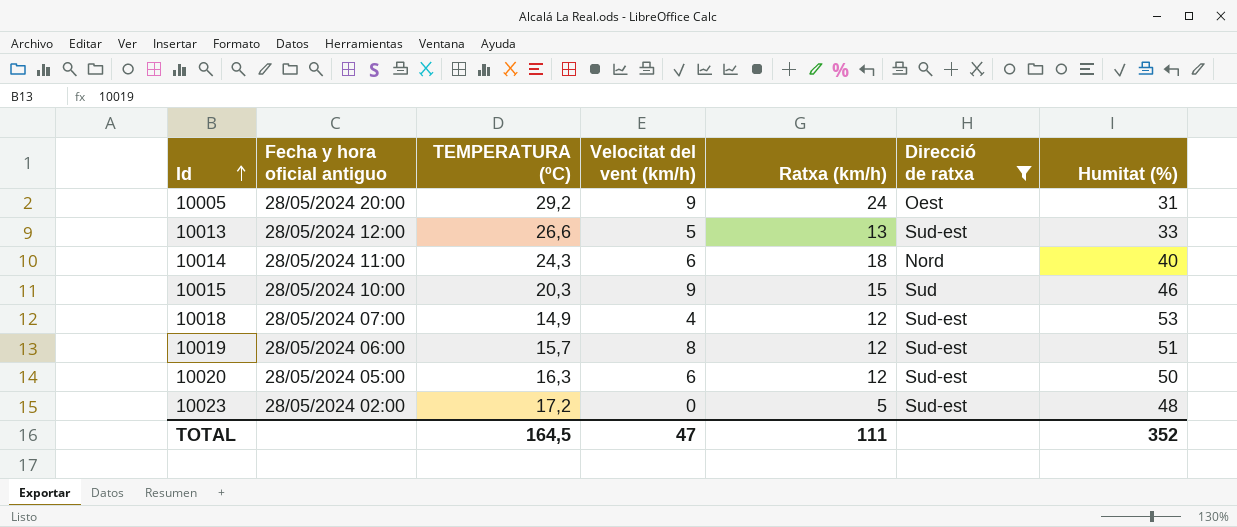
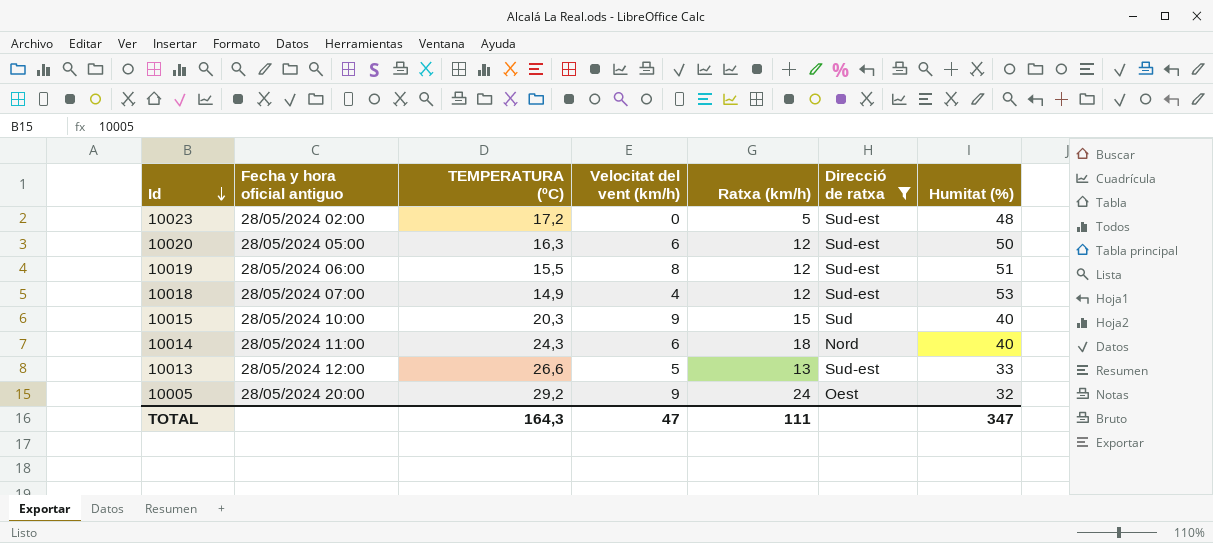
row order: Id ascending -> Id descending
10019 | TEMPERATURA (ºC): 15,7 -> 15,5
10015 | Humitat (%): 46 -> 40
10005 | Humitat (%): 31 -> 32
TOTAL | TEMPERATURA (ºC): 164,5 -> 164,3
TOTAL | Humitat (%): 352 -> 347

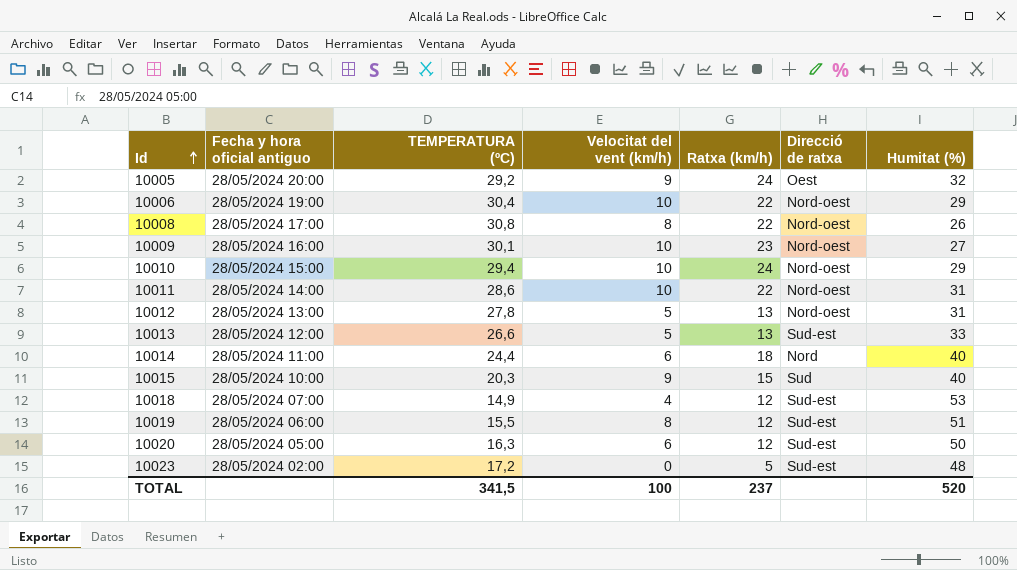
filter: Direcció de ratxa != Nord-oest -> none
row order: Id descending -> Id ascending
10014 | TEMPERATURA (ºC): 24,3 -> 24,4
TOTAL | TEMPERATURA (ºC): 164,3 -> 341,5
TOTAL | Velocitat del vent (km/h): 47 -> 100
TOTAL | Ratxa (km/h): 111 -> 237
TOTAL | Humitat (%): 347 -> 520

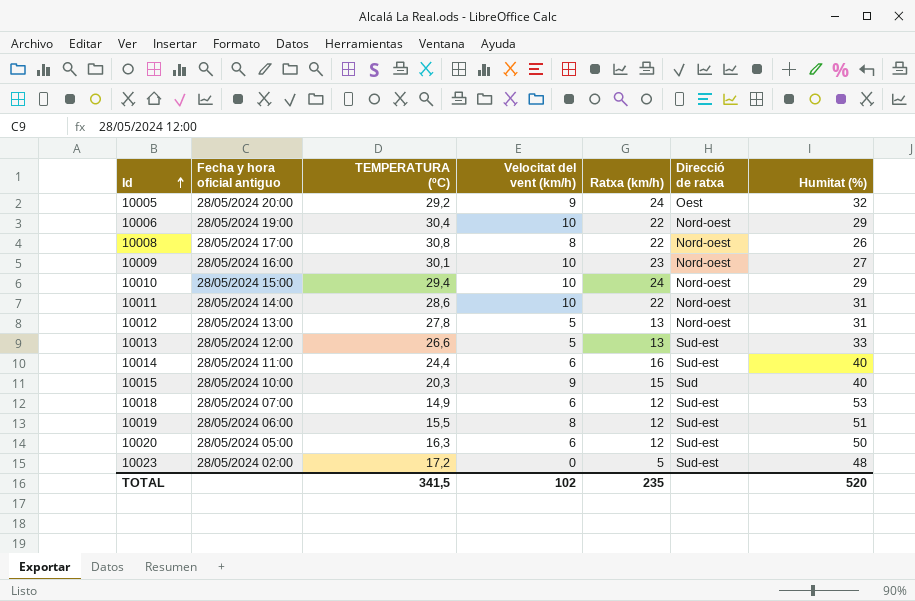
10014 | Ratxa (km/h): 18 -> 16
10014 | Direcció de ratxa: Nord -> Sud-est
10018 | Velocitat del vent (km/h): 4 -> 6
TOTAL | Velocitat del vent (km/h): 100 -> 102
TOTAL | Ratxa (km/h): 237 -> 235

